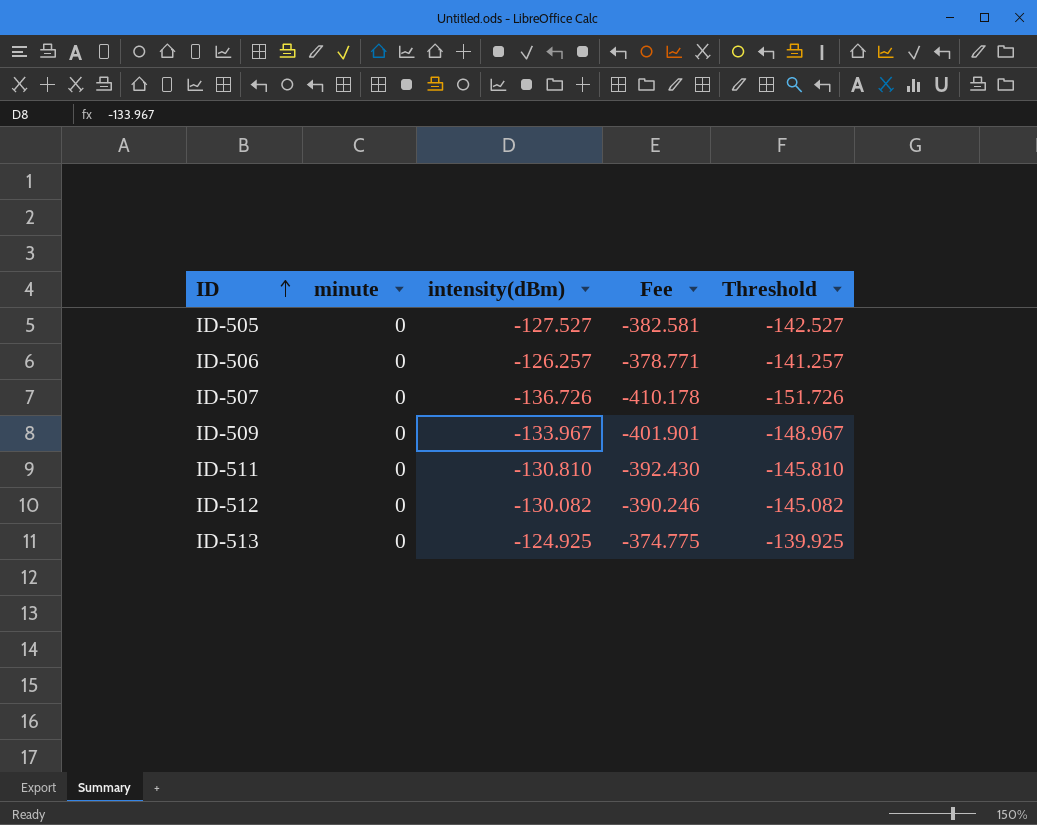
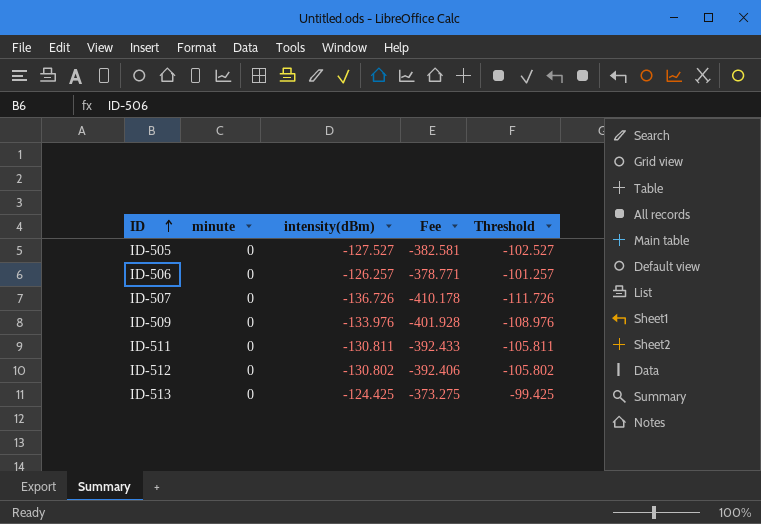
column Threshold | formula: [intensity(dBm)] - 15 -> [intensity(dBm)] + 25
ID-509 | intensity(dBm): -133.967 -> -133.976
ID-509 | Fee: -401.901 -> -401.928
ID-511 | intensity(dBm): -130.810 -> -130.811
ID-511 | Fee: -392.430 -> -392.433
ID-512 | intensity(dBm): -130.082 -> -130.802
ID-512 | Fee: -390.246 -> -392.406
ID-513 | intensity(dBm): -124.925 -> -124.425
ID-513 | Fee: -374.775 -> -373.275

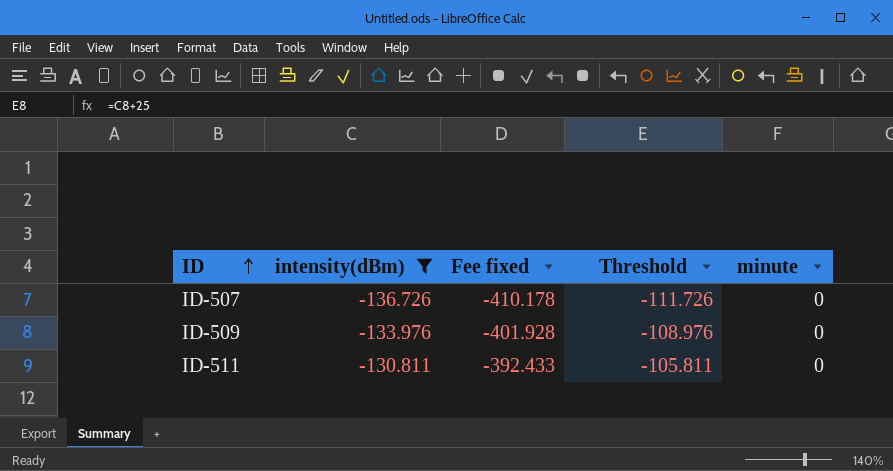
filter: none -> intensity(dBm) <= -130.811
column name: Fee -> Fee fixed
column minute | position: 2 -> 5

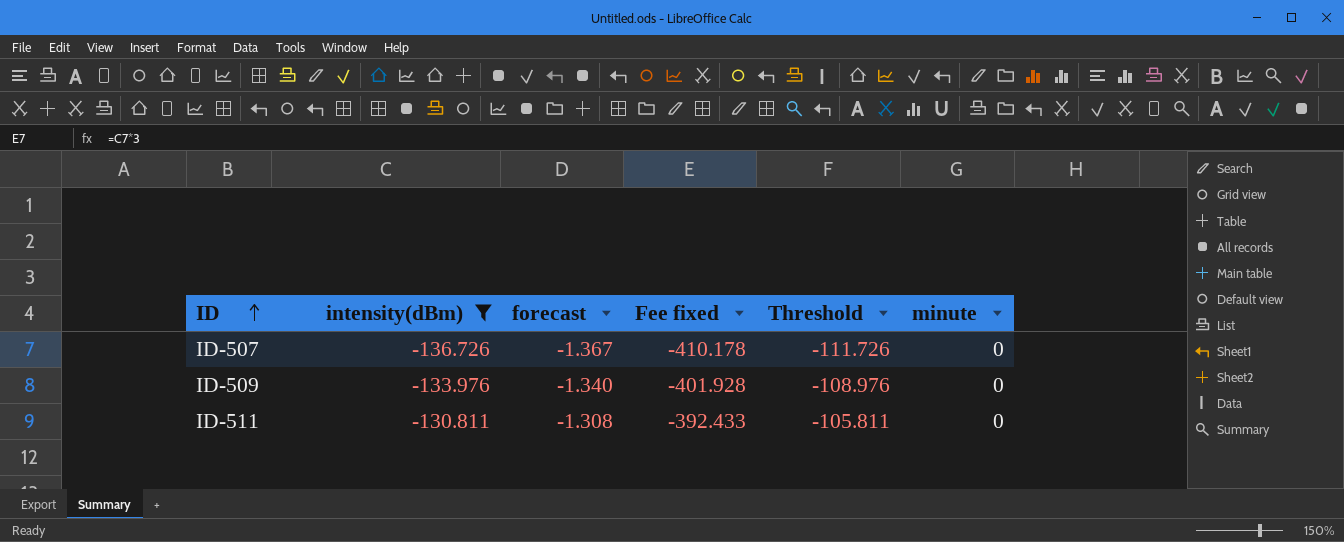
column forecast | formula: none -> [intensity(dBm)] * 0.01

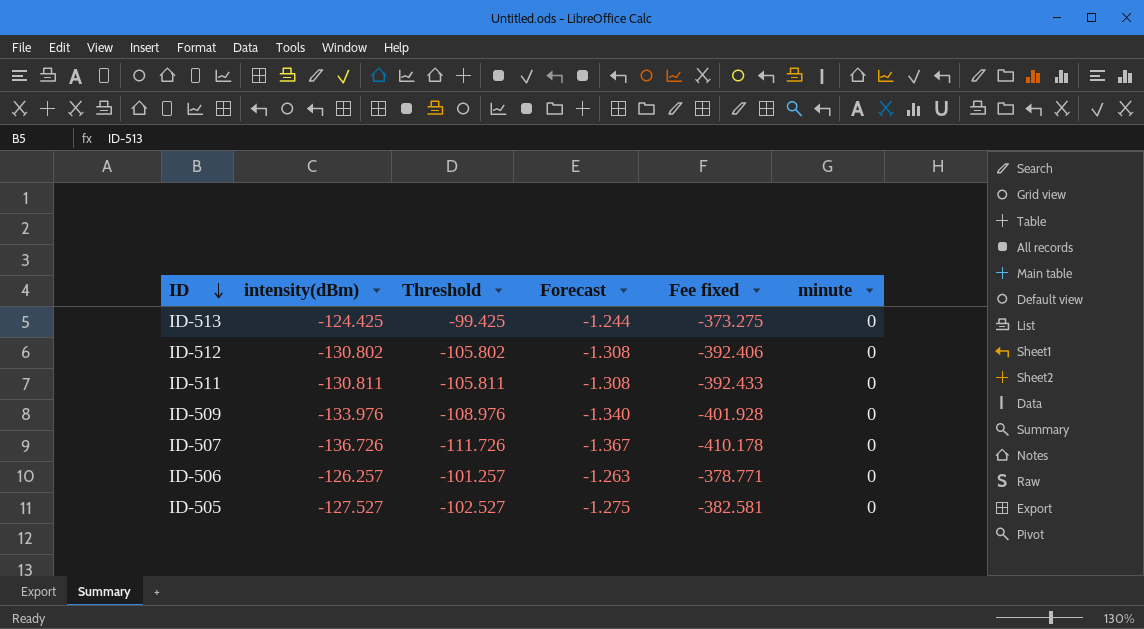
filter: intensity(dBm) <= -130.811 -> none
row order: ID ascending -> ID descending
column Threshold | position: 5 -> 3
column name: forecast -> Forecast

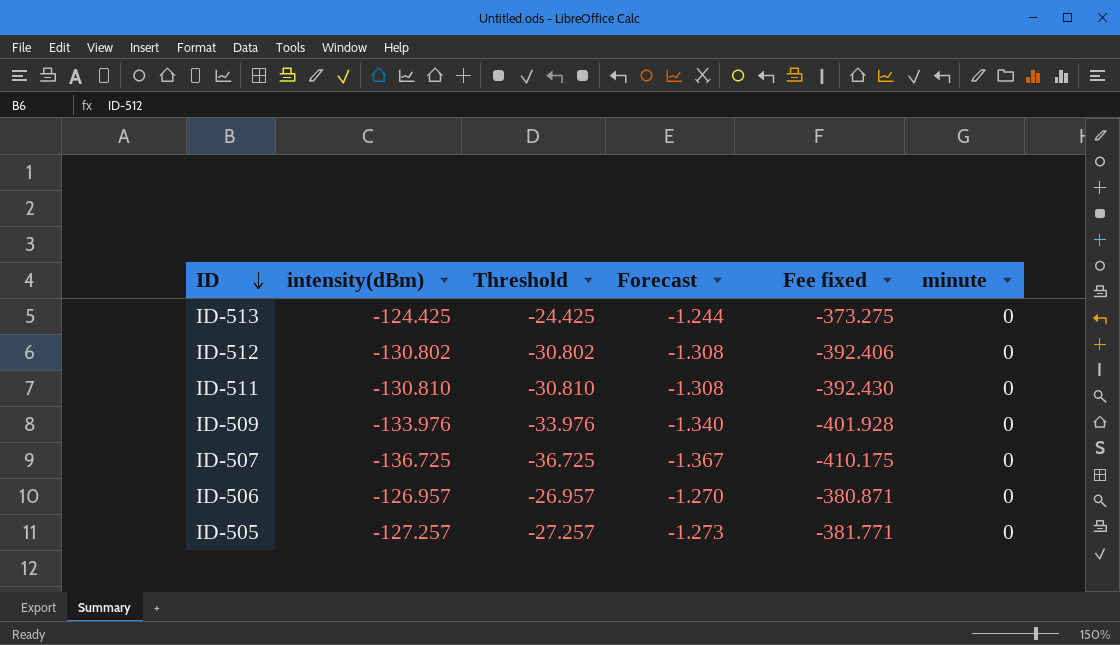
column Threshold | formula: [intensity(dBm)] + 25 -> [intensity(dBm)] + 100
ID-511 | intensity(dBm): -130.811 -> -130.810
ID-511 | Fee fixed: -392.433 -> -392.430
ID-507 | intensity(dBm): -136.726 -> -136.725
ID-507 | Fee fixed: -410.178 -> -410.175
ID-506 | intensity(dBm): -126.257 -> -126.957
ID-506 | Forecast: -1.263 -> -1.270
ID-506 | Fee fixed: -378.771 -> -380.871
ID-505 | intensity(dBm): -127.527 -> -127.257
ID-505 | Forecast: -1.275 -> -1.273
ID-505 | Fee fixed: -382.581 -> -381.771

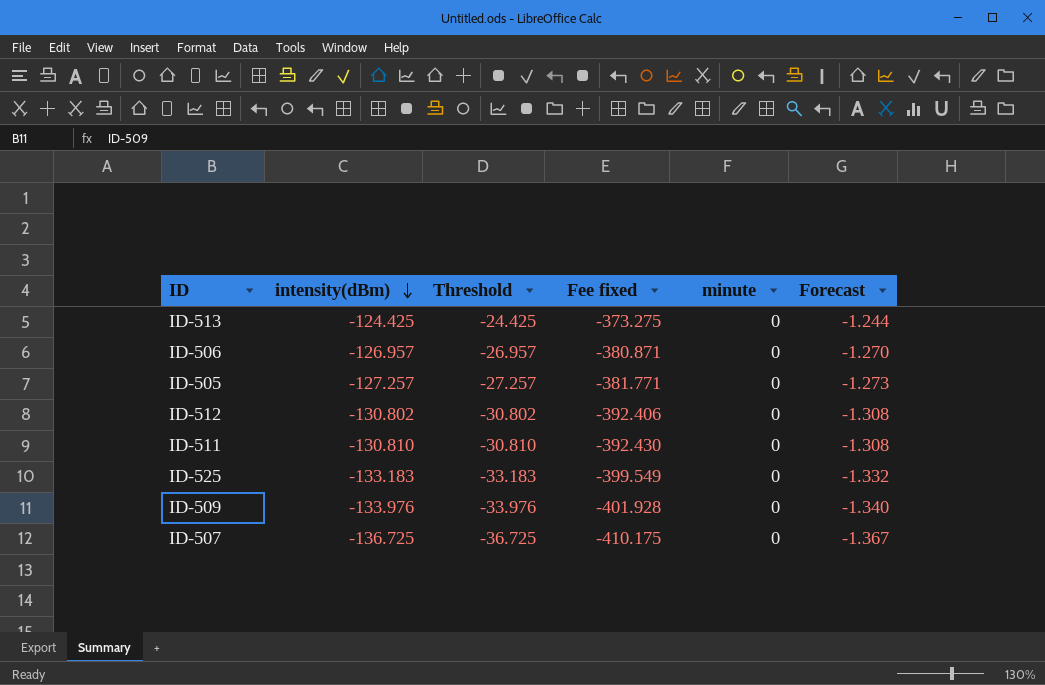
row order: ID descending -> intensity(dBm) descending
column Forecast | position: 4 -> 6
row ID-525: none -> -133.183 | -33.183 | -399.549 | 0 | -1.332

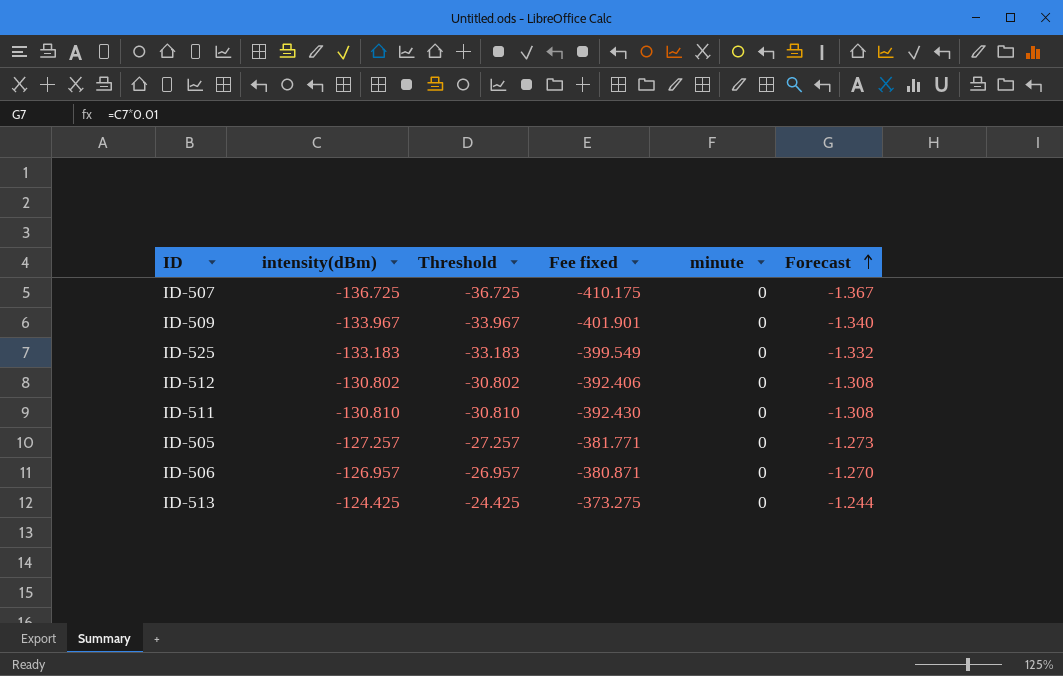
row order: intensity(dBm) descending -> Forecast ascending
ID-509 | intensity(dBm): -133.976 -> -133.967
ID-509 | Threshold: -33.976 -> -33.967
ID-509 | Fee fixed: -401.928 -> -401.901

